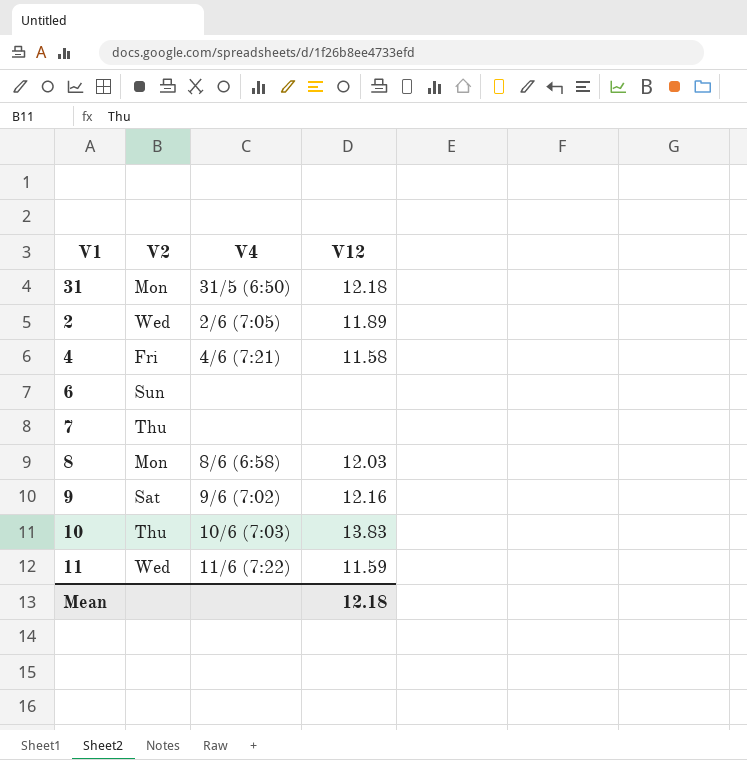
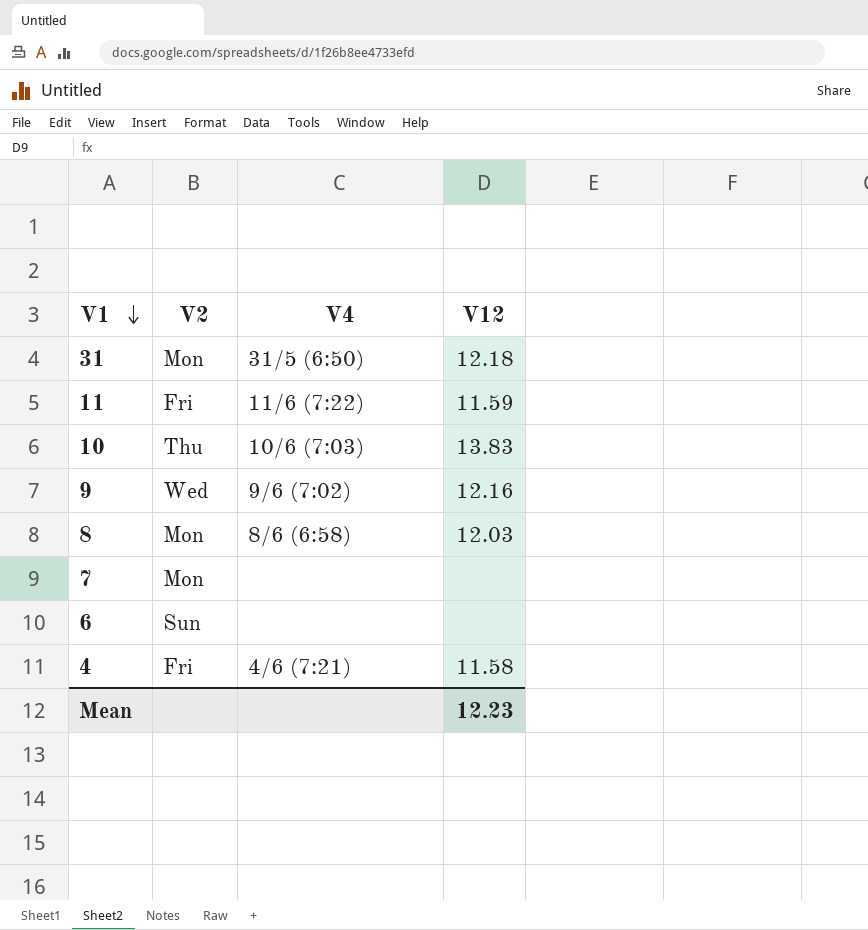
row order: none -> V1 descending
row 2: Wed | 2/6 (7:05) | 11.89 -> none
11 | V2: Wed -> Fri
9 | V2: Sat -> Wed
7 | V2: Thu -> Mon
Mean | V12: 12.18 -> 12.23

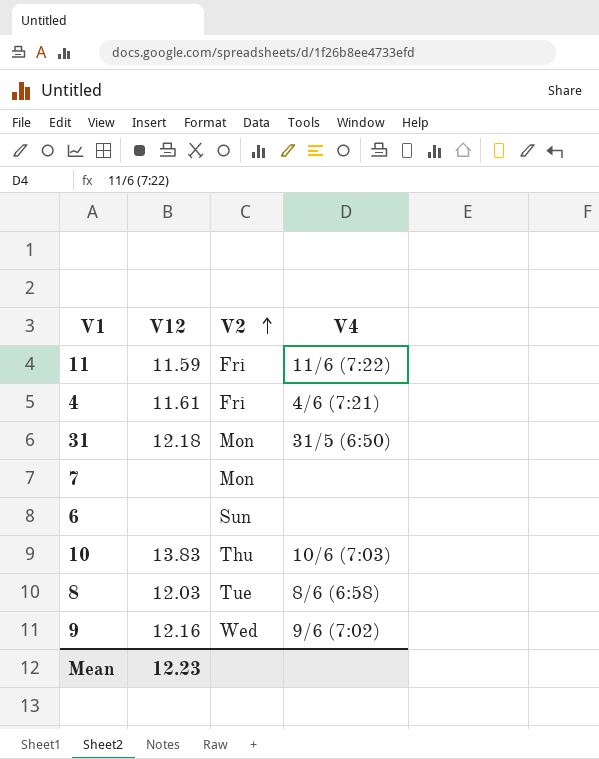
row order: V1 descending -> V2 ascending
column V12 | position: 4 -> 2
4 | V12: 11.58 -> 11.61
8 | V2: Mon -> Tue

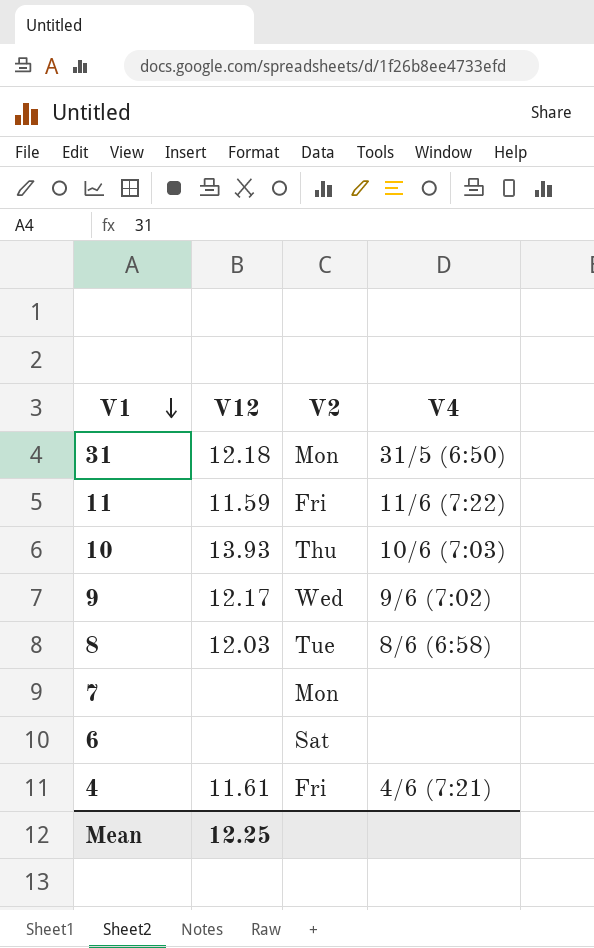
row order: V2 ascending -> V1 descending
10 | V12: 13.83 -> 13.93
9 | V12: 12.16 -> 12.17
6 | V2: Sun -> Sat
Mean | V12: 12.23 -> 12.25

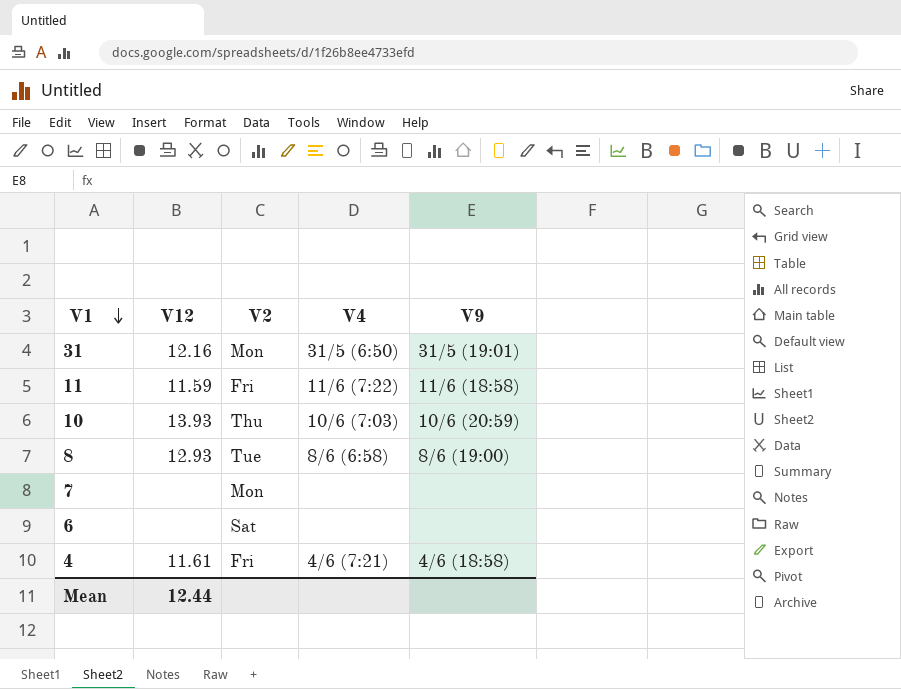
column V9 | position: none -> 5
row 9: 12.17 | Wed | 9/6 (7:02) -> none
31 | V12: 12.18 -> 12.16
8 | V12: 12.03 -> 12.93
Mean | V12: 12.25 -> 12.44

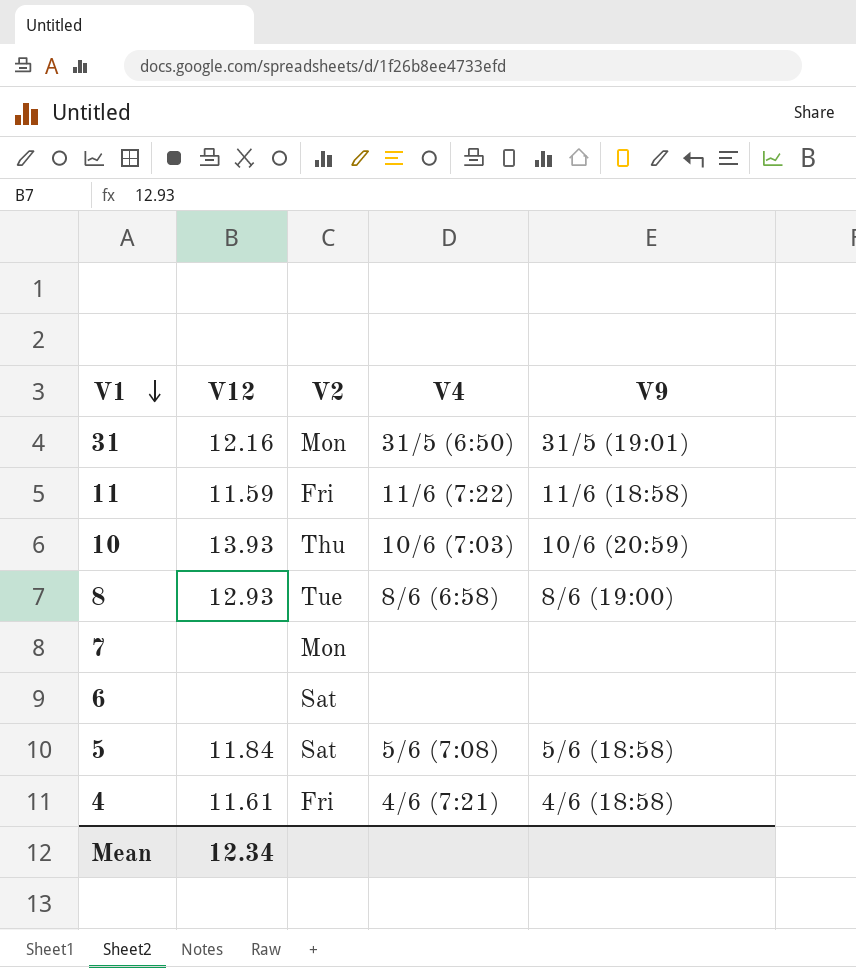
row 5: none -> 11.84 | Sat | 5/6 (7:08) | 5/6 (18:58)
Mean | V12: 12.44 -> 12.34

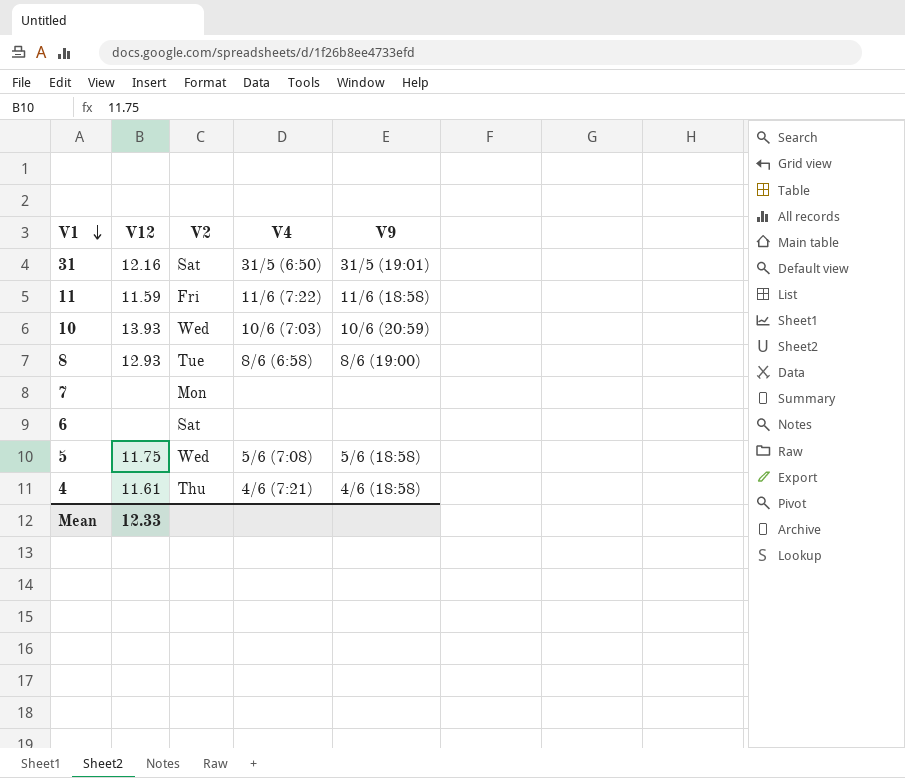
31 | V2: Mon -> Sat
10 | V2: Thu -> Wed
5 | V12: 11.84 -> 11.75
5 | V2: Sat -> Wed
4 | V2: Fri -> Thu
Mean | V12: 12.34 -> 12.33

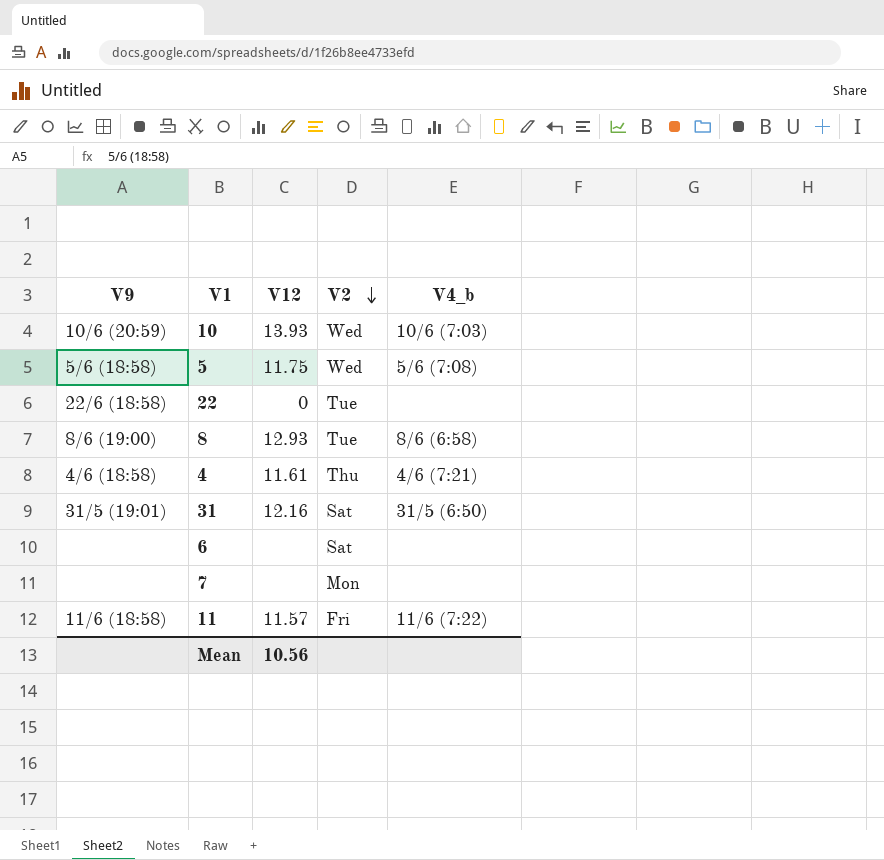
row order: V1 descending -> V2 descending
column V9 | position: 5 -> 1
column name: V4 -> V4_b
row 22: none -> 22/6 (18:58) | 0 | Tue | none
11 | V12: 11.59 -> 11.57
Mean | V12: 12.33 -> 10.56

